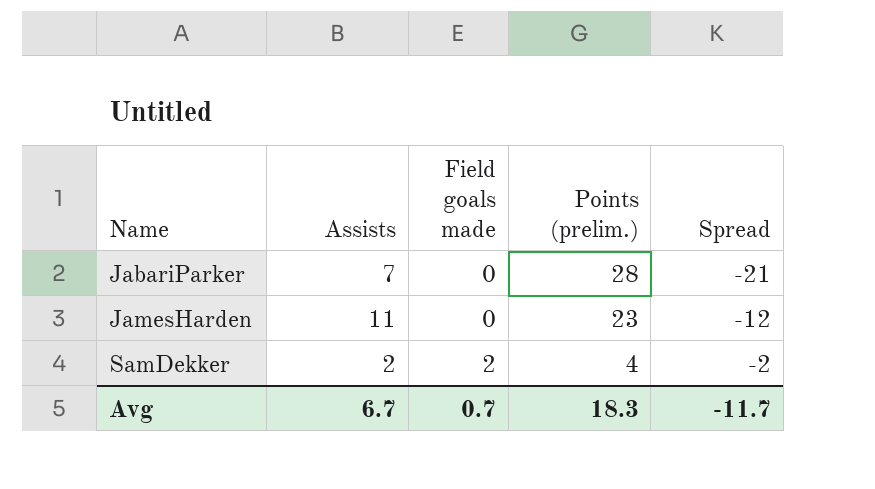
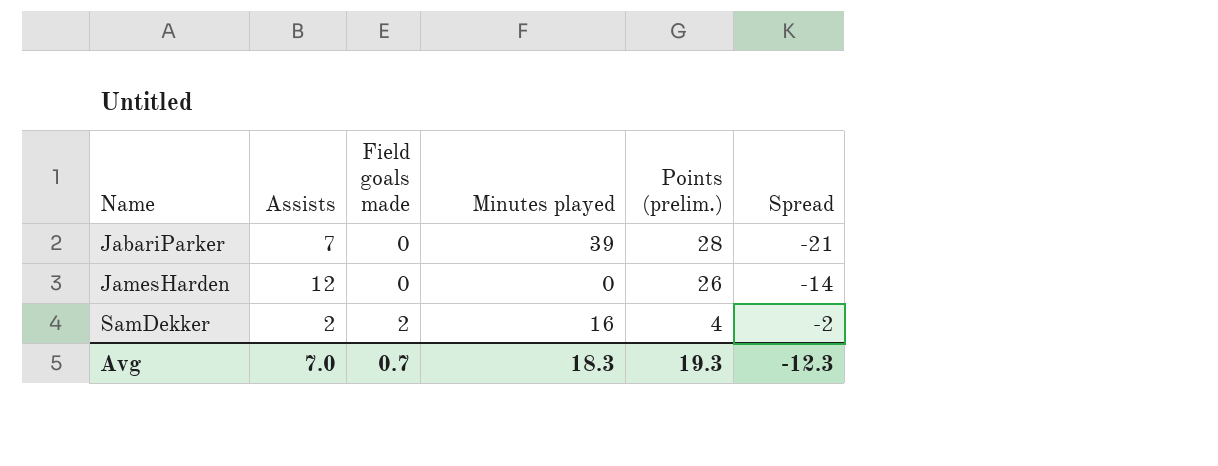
column Minutes played | position: none -> 4
JamesHarden | Assists: 11 -> 12
JamesHarden | Points (prelim.): 23 -> 26
JamesHarden | Spread: -12 -> -14
Avg | Assists: 6.7 -> 7.0
Avg | Points (prelim.): 18.3 -> 19.3
Avg | Spread: -11.7 -> -12.3

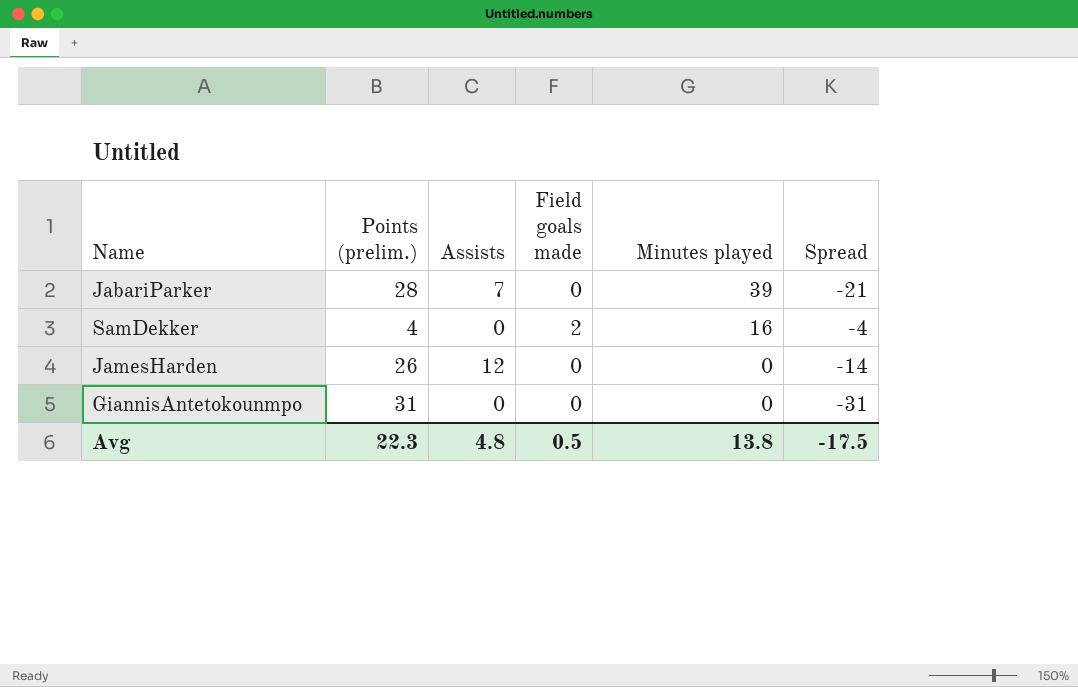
row order: Name ascending -> Minutes played descending
column Points (prelim.) | position: 5 -> 2
SamDekker | Assists: 2 -> 0
SamDekker | Spread: -2 -> -4
row GiannisAntetokounmpo: none -> 31 | 0 | 0 | 0 | -31
Avg | Points (prelim.): 19.3 -> 22.3
Avg | Assists: 7.0 -> 4.8
Avg | Field goals made: 0.7 -> 0.5
Avg | Minutes played: 18.3 -> 13.8
Avg | Spread: -12.3 -> -17.5

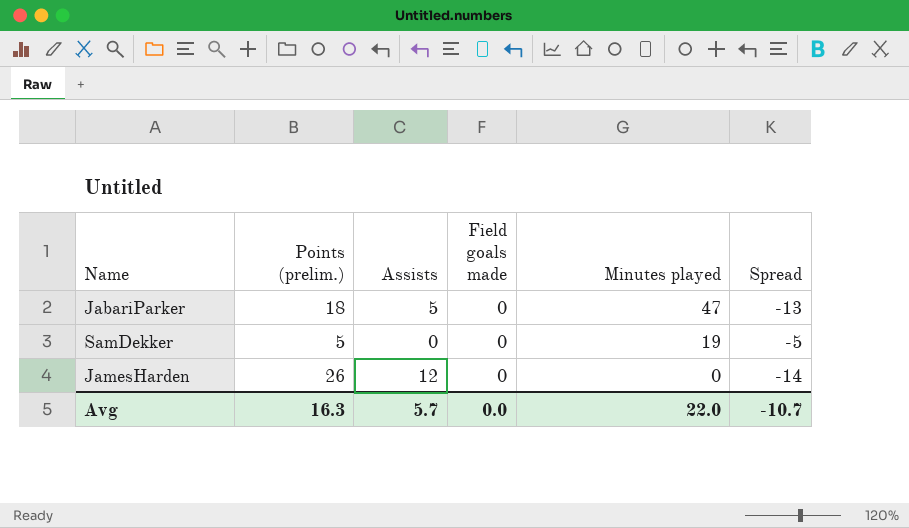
row GiannisAntetokounmpo: 31 | 0 | 0 | 0 | -31 -> none
JabariParker | Points (prelim.): 28 -> 18
JabariParker | Assists: 7 -> 5
JabariParker | Minutes played: 39 -> 47
JabariParker | Spread: -21 -> -13
SamDekker | Points (prelim.): 4 -> 5
SamDekker | Field goals made: 2 -> 0
SamDekker | Minutes played: 16 -> 19
SamDekker | Spread: -4 -> -5
Avg | Points (prelim.): 22.3 -> 16.3
Avg | Assists: 4.8 -> 5.7
Avg | Field goals made: 0.5 -> 0.0
Avg | Minutes played: 13.8 -> 22.0
Avg | Spread: -17.5 -> -10.7

